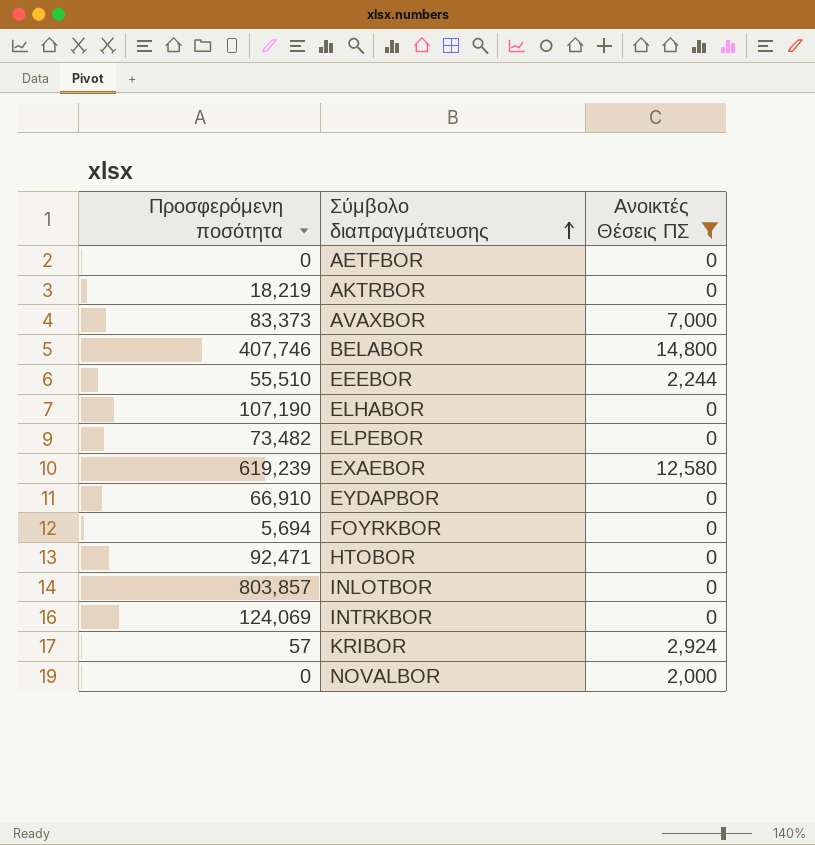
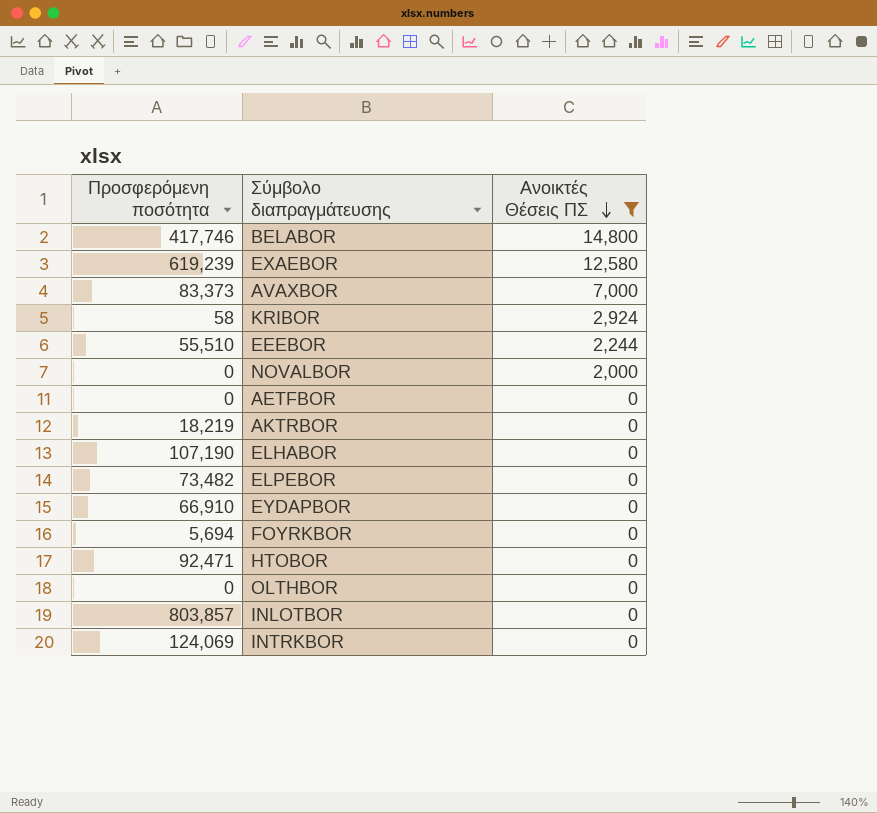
row order: Σύμβολο διαπραγμάτευσης ascending -> Ανοικτές Θέσεις ΠΣ descending
BELABOR | Προσφερόμενη ποσότητα: 407,746 -> 417,746
KRIBOR | Προσφερόμενη ποσότητα: 57 -> 58
row OLTHBOR: none -> 0 | 0

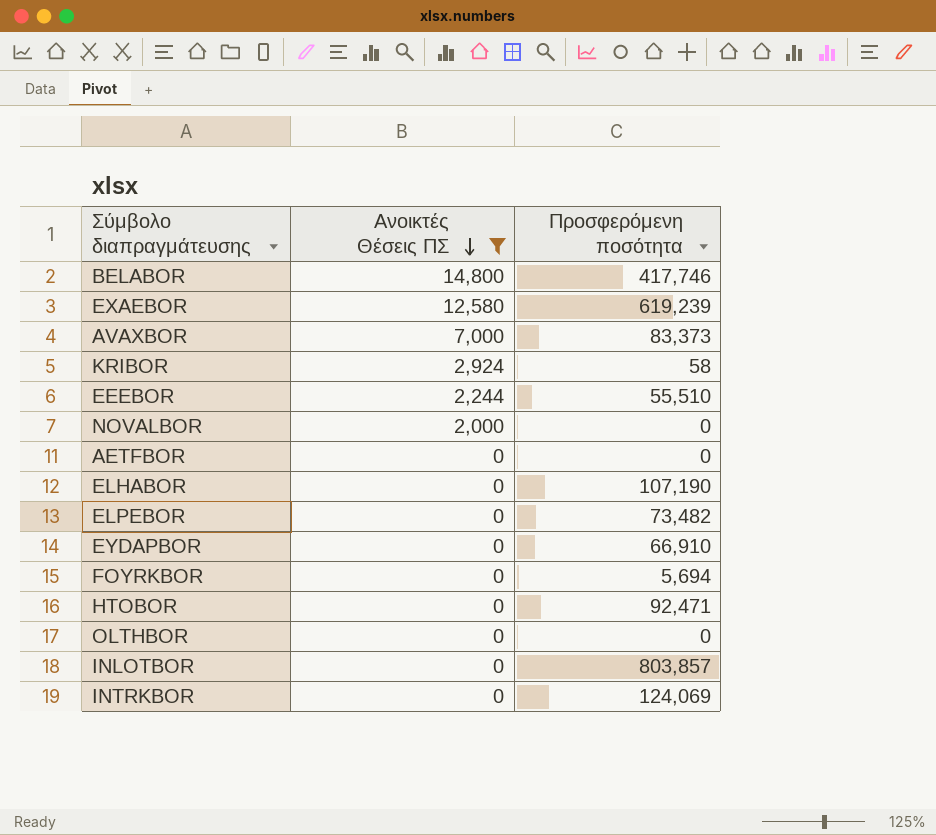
column Προσφερόμενη ποσότητα | position: 1 -> 3
row AKTRBOR: 18,219 | 0 -> none

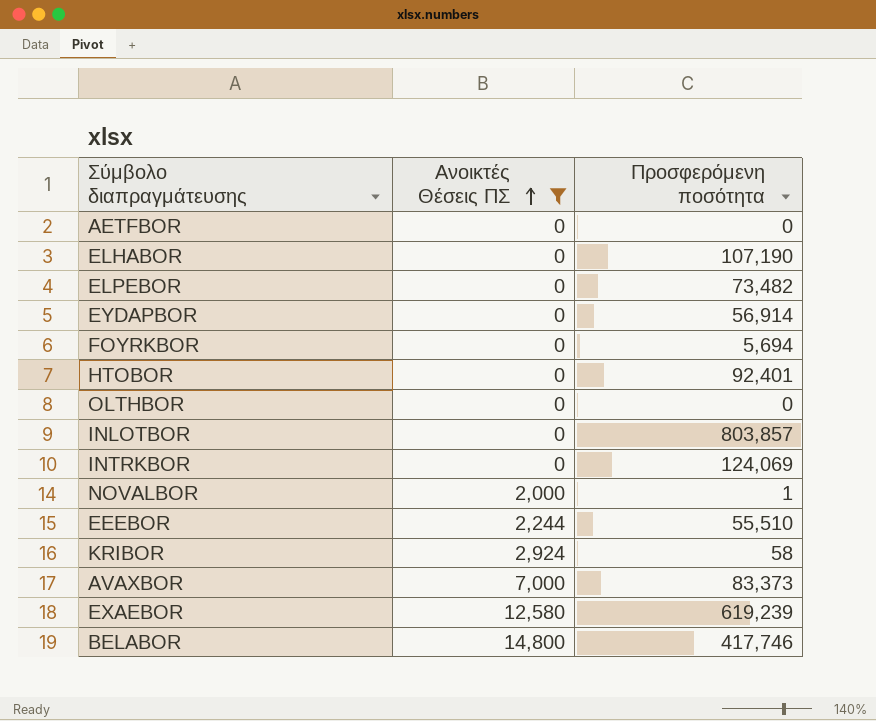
row order: Ανοικτές Θέσεις ΠΣ descending -> Ανοικτές Θέσεις ΠΣ ascending
EYDAPBOR | Προσφερόμενη ποσότητα: 66,910 -> 56,914
HTOBOR | Προσφερόμενη ποσότητα: 92,471 -> 92,401
NOVALBOR | Προσφερόμενη ποσότητα: 0 -> 1

